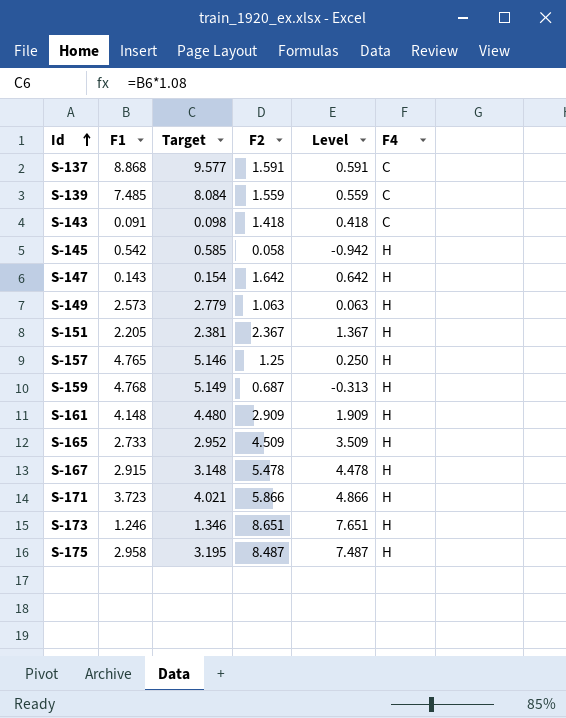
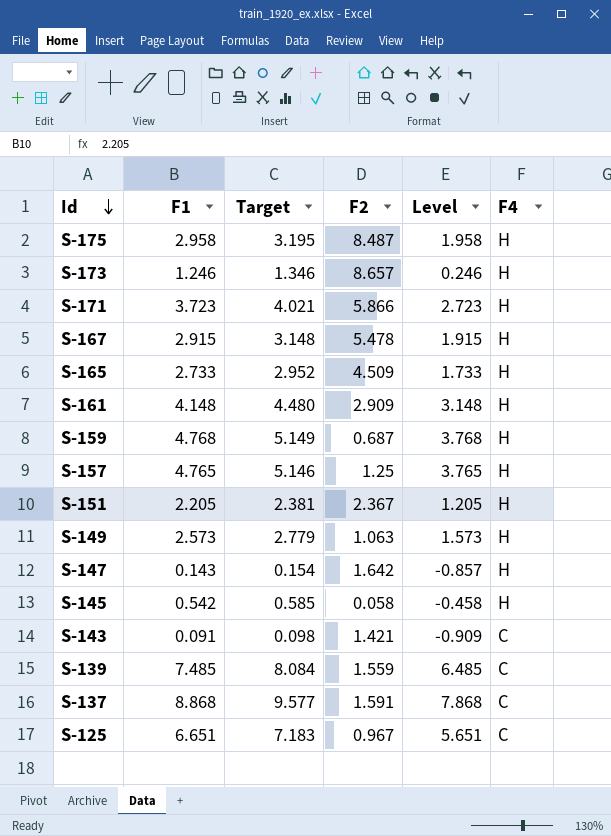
row order: Id ascending -> Id descending
column Level | formula: [F2] - 1 -> [F1] - 1
S-173 | F2: 8.651 -> 8.657
S-143 | F2: 1.418 -> 1.421
row S-125: none -> 6.651 | 7.183 | 0.967 | 5.651 | C

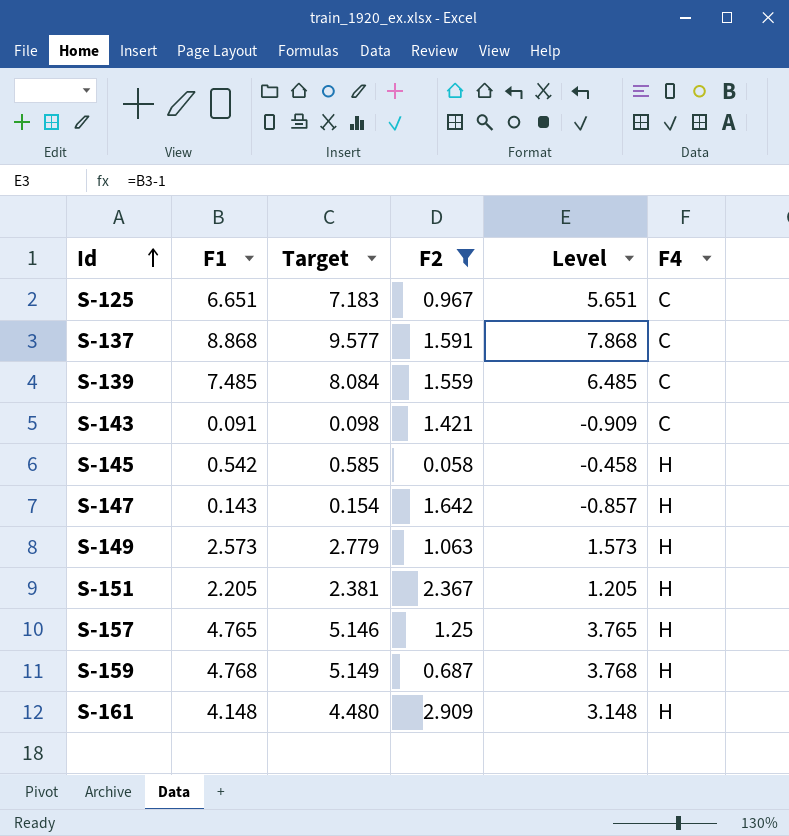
filter: none -> F2 <= 2.909
row order: Id descending -> Id ascending

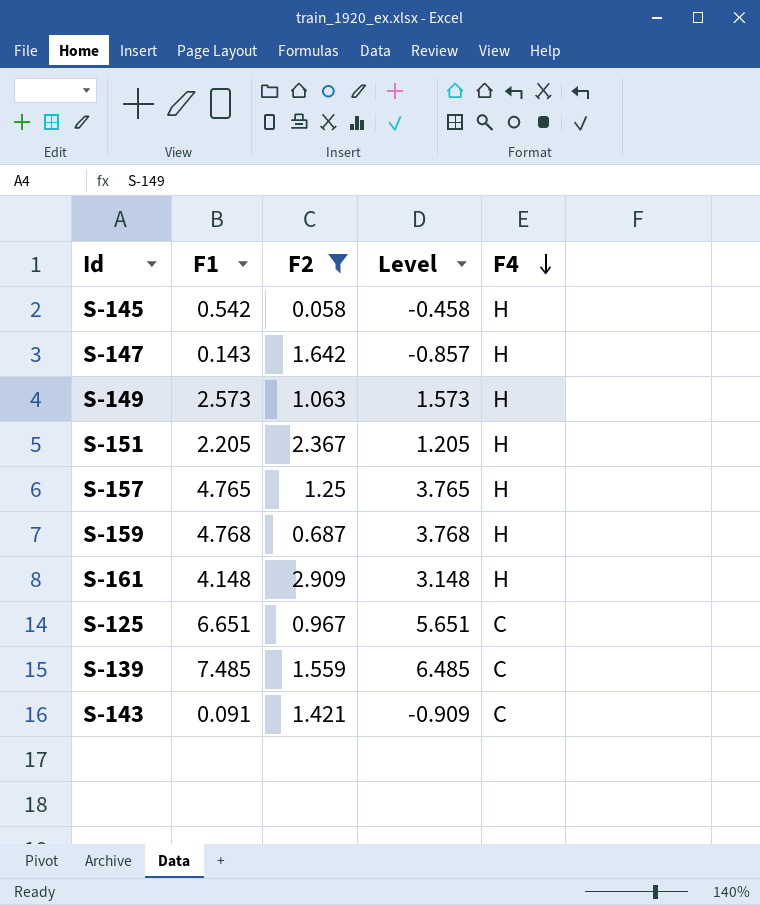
row order: Id ascending -> F4 descending
column Target | formula: [F1] * 1.08 -> none
row S-137: 8.868 | 9.577 | 1.591 | 7.868 | C -> none

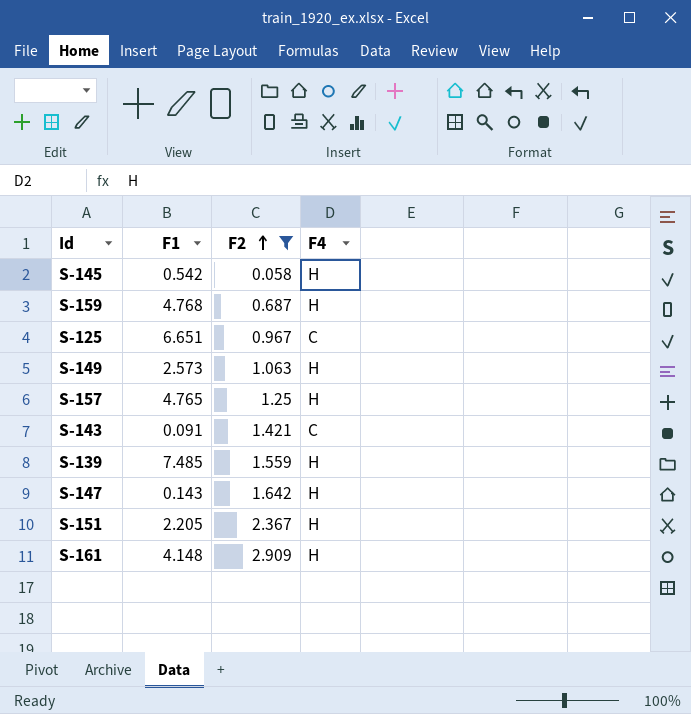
row order: F4 descending -> F2 ascending
column Level | formula: [F1] - 1 -> none
S-139 | F4: C -> H

